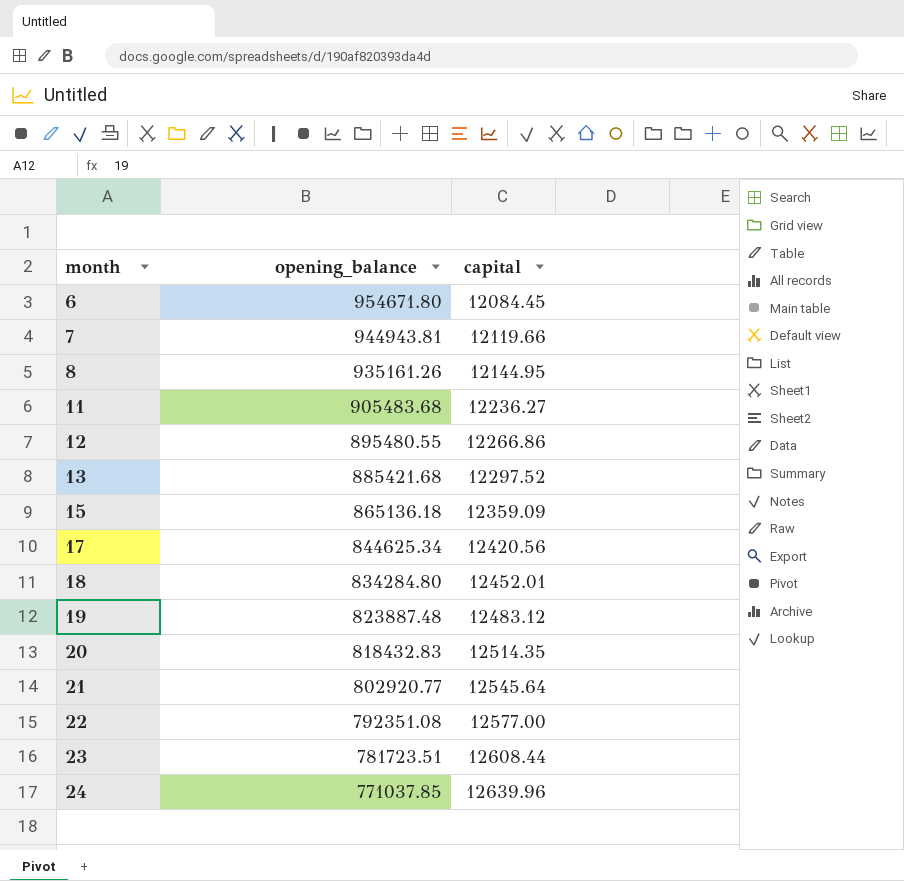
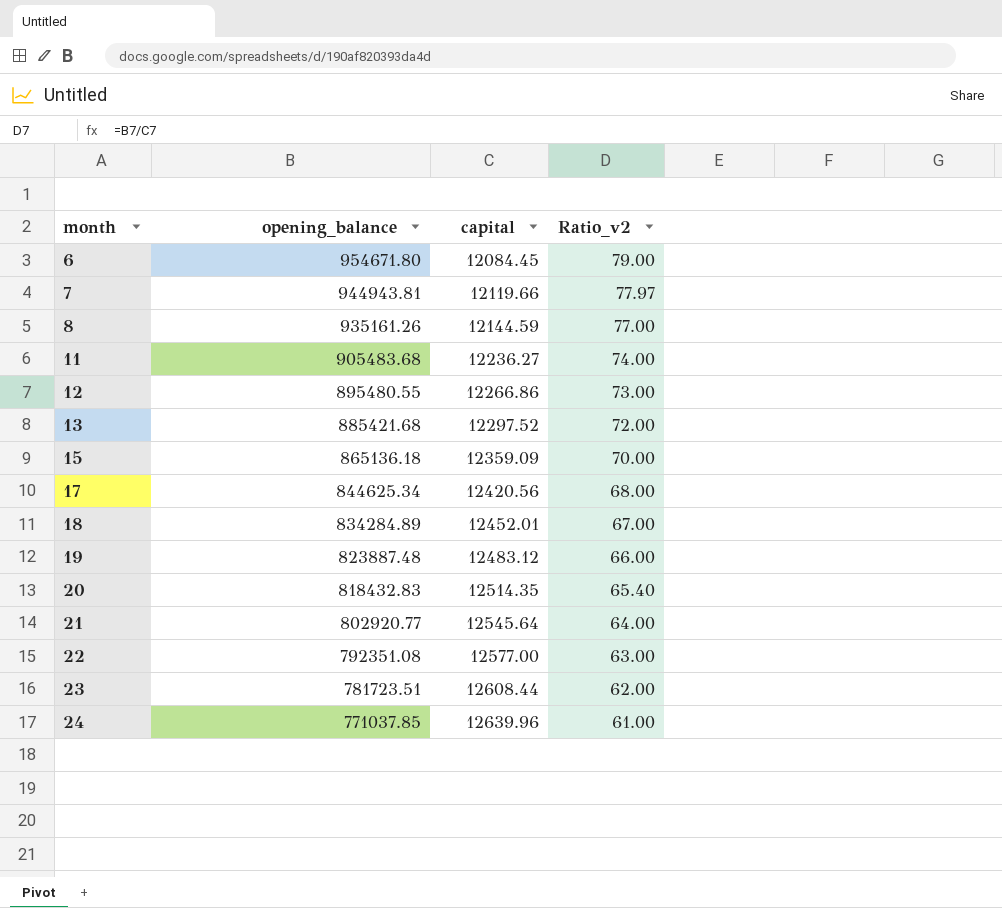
column Ratio_v2 | formula: none -> [opening_balance] / [capital]
8 | capital: 12144.95 -> 12144.59
18 | opening_balance: 834284.80 -> 834284.89

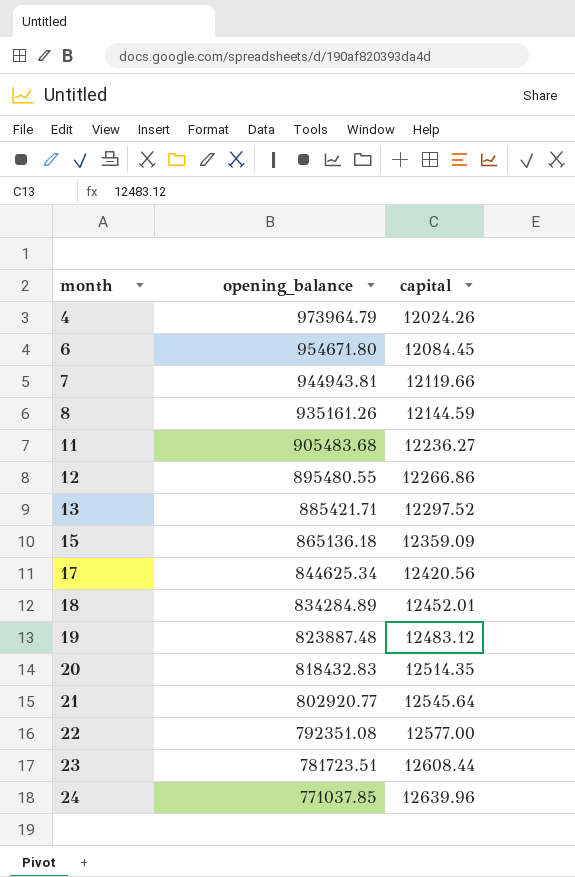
column Ratio_v2 | formula: [opening_balance] / [capital] -> none
row 4: none -> 973964.79 | 12024.26
13 | opening_balance: 885421.68 -> 885421.71

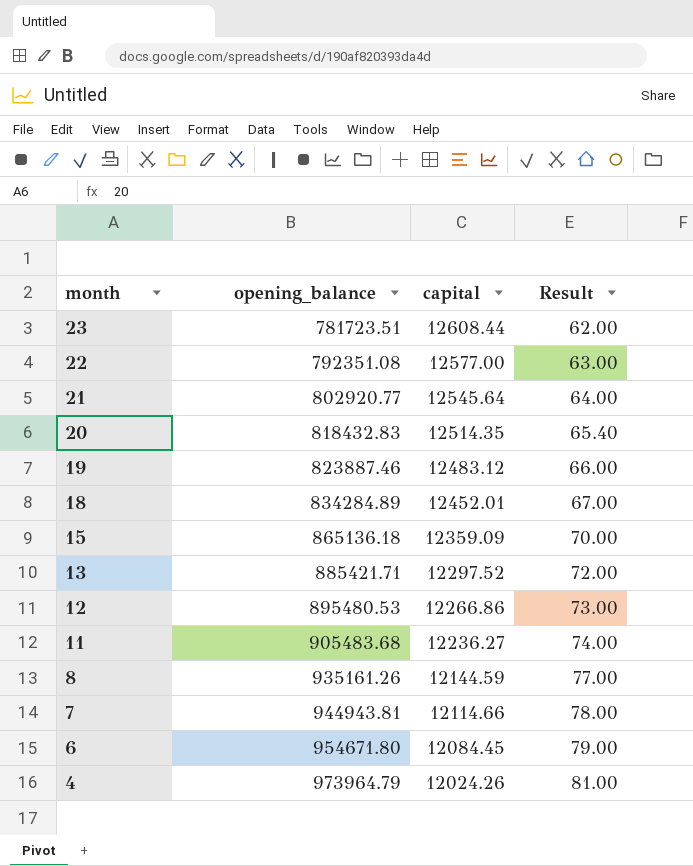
row order: month ascending -> month descending
column Result | formula: none -> [opening_balance] / [capital]
row 17: 844625.34 | 12420.56 -> none
row 24: 771037.85 | 12639.96 -> none
19 | opening_balance: 823887.48 -> 823887.46
12 | opening_balance: 895480.55 -> 895480.53
7 | capital: 12119.66 -> 12114.66

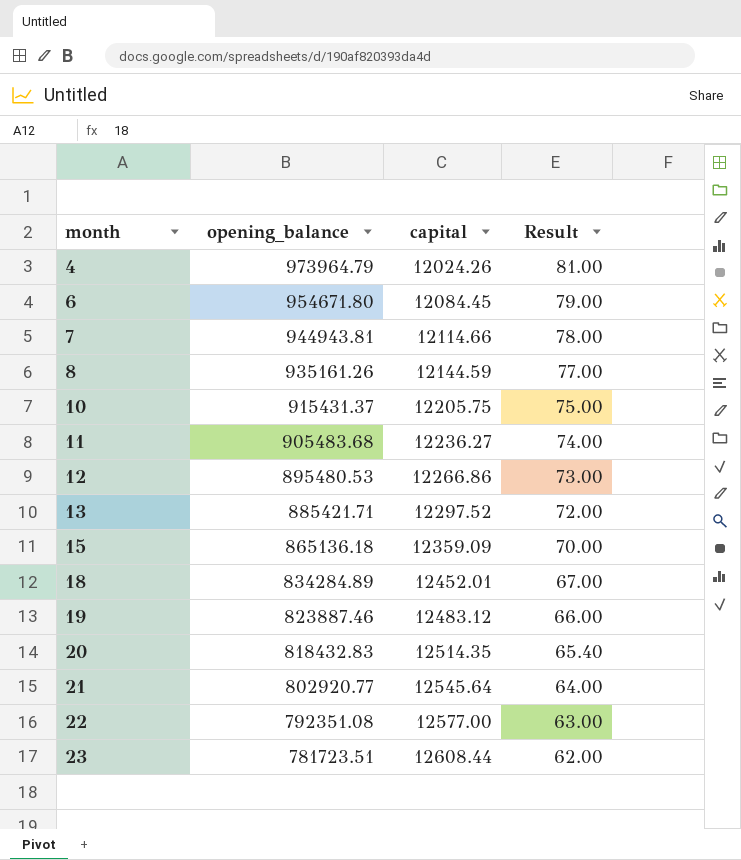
row order: month descending -> month ascending
row 10: none -> 915431.37 | 12205.75 | 75.00

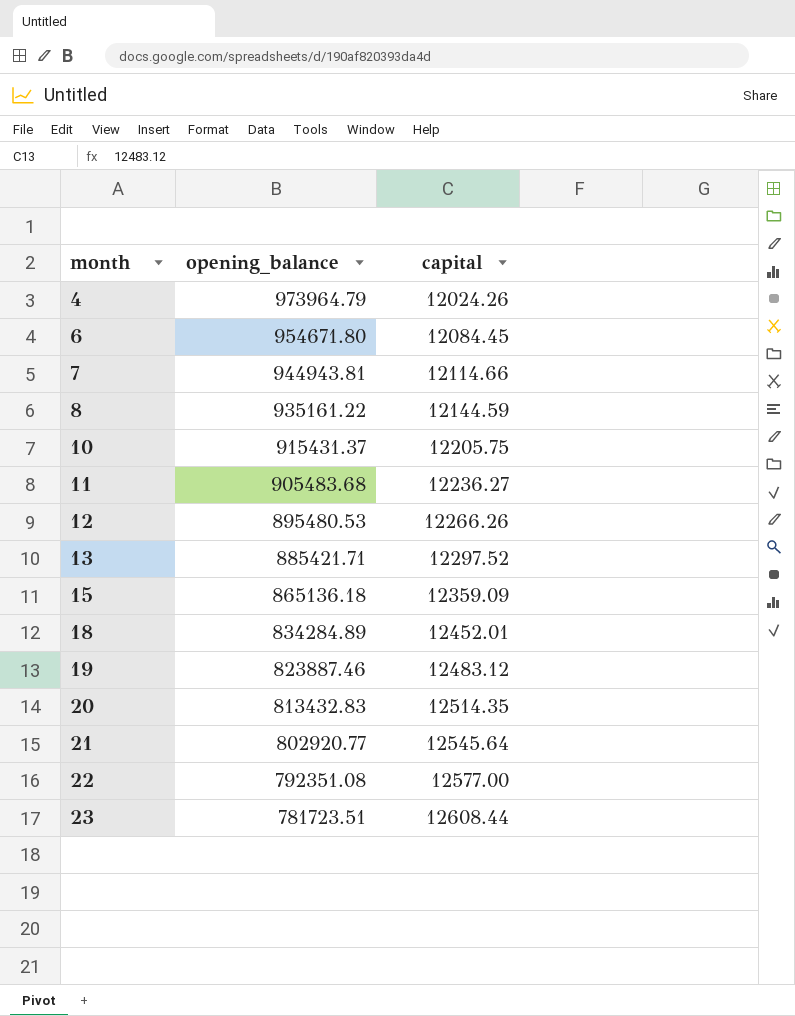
column Result | formula: [opening_balance] / [capital] -> none
8 | opening_balance: 935161.26 -> 935161.22
12 | capital: 12266.86 -> 12266.26
20 | opening_balance: 818432.83 -> 813432.83

